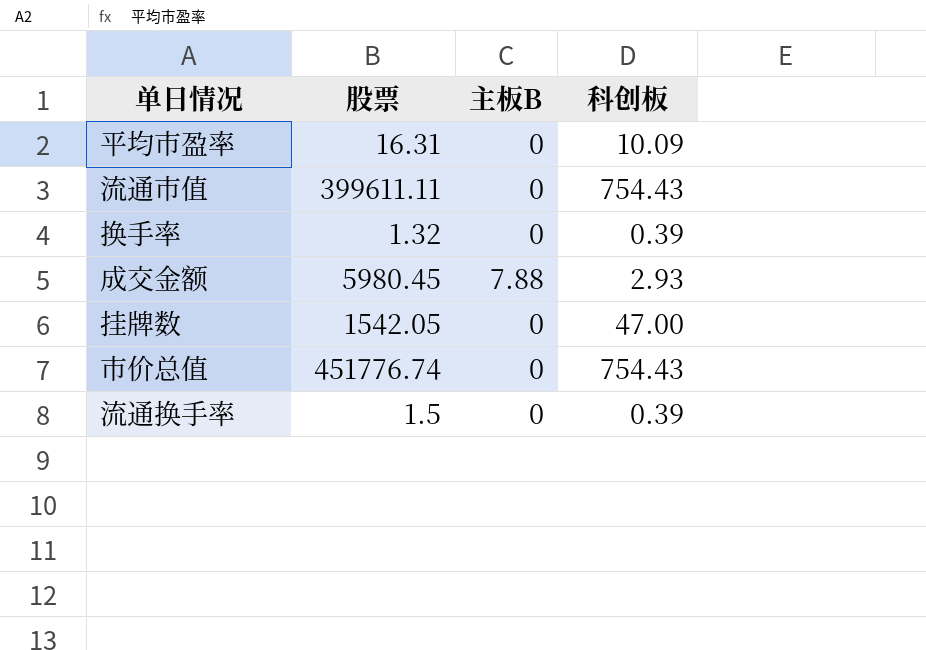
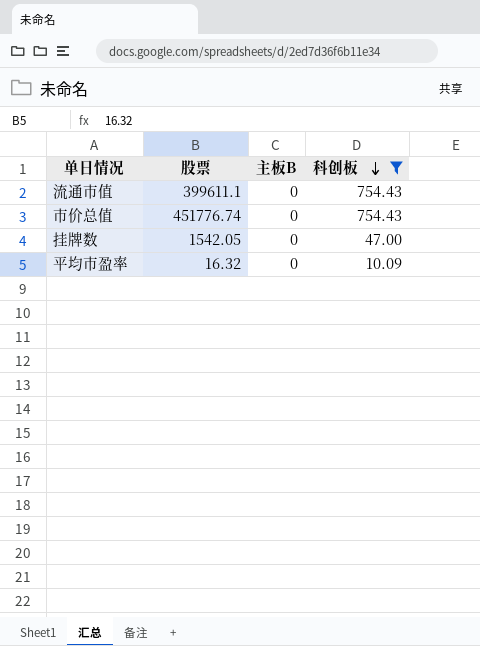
filter: none -> 科创板 >= 10.09
row order: none -> 科创板 descending
流通市值 | 股票: 399611.11 -> 399611.1
平均市盈率 | 股票: 16.31 -> 16.32

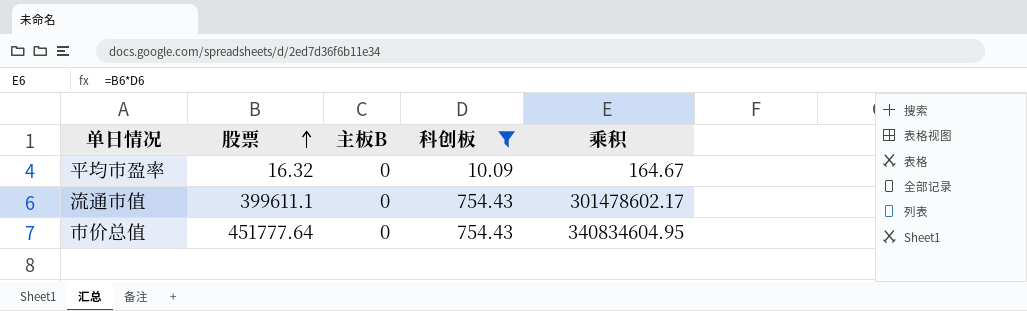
row order: 科创板 descending -> 股票 ascending
column 乘积 | formula: none -> [股票] * [科创板]
row 挂牌数: 1542.05 | 0 | 47.00 -> none
市价总值 | 股票: 451776.74 -> 451777.64

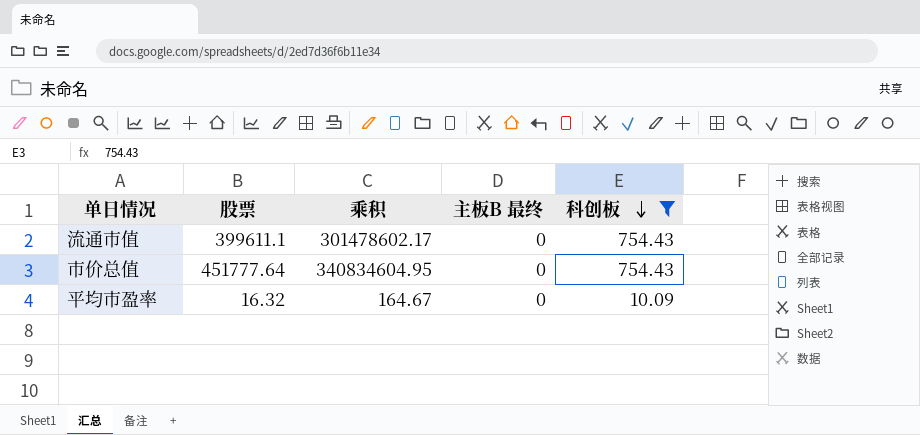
row order: 股票 ascending -> 科创板 descending
column 乘积 | position: 5 -> 3
column name: 主板B -> 主板B 最终

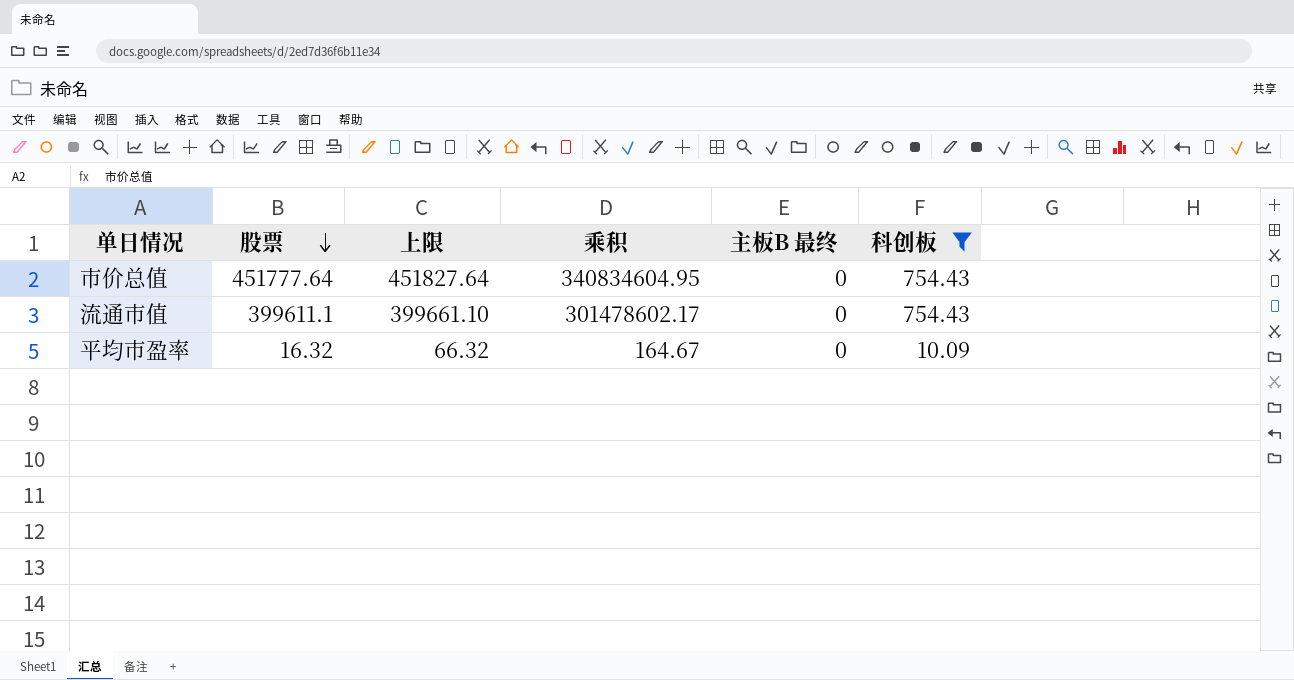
row order: 科创板 descending -> 股票 descending
column 上限 | formula: none -> [股票] + 50

